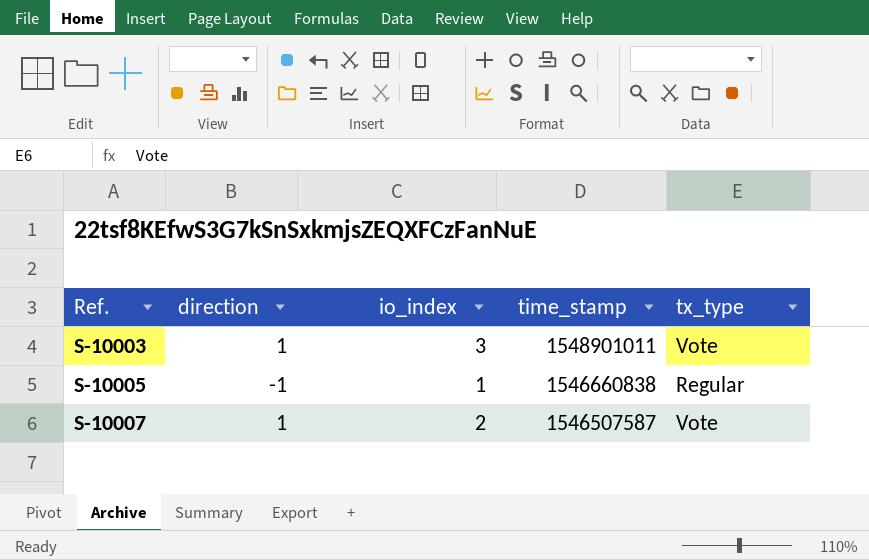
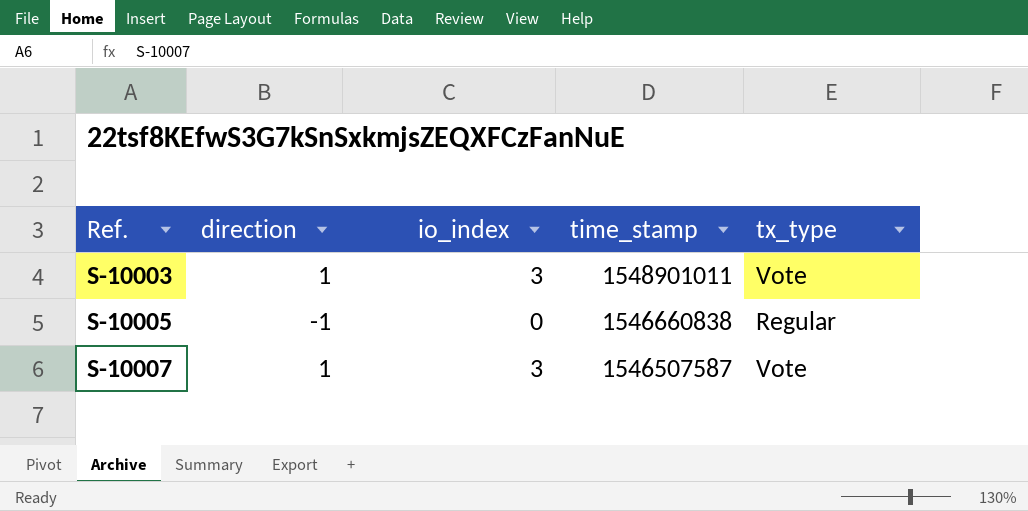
S-10005 | io_index: 1 -> 0
S-10007 | io_index: 2 -> 3

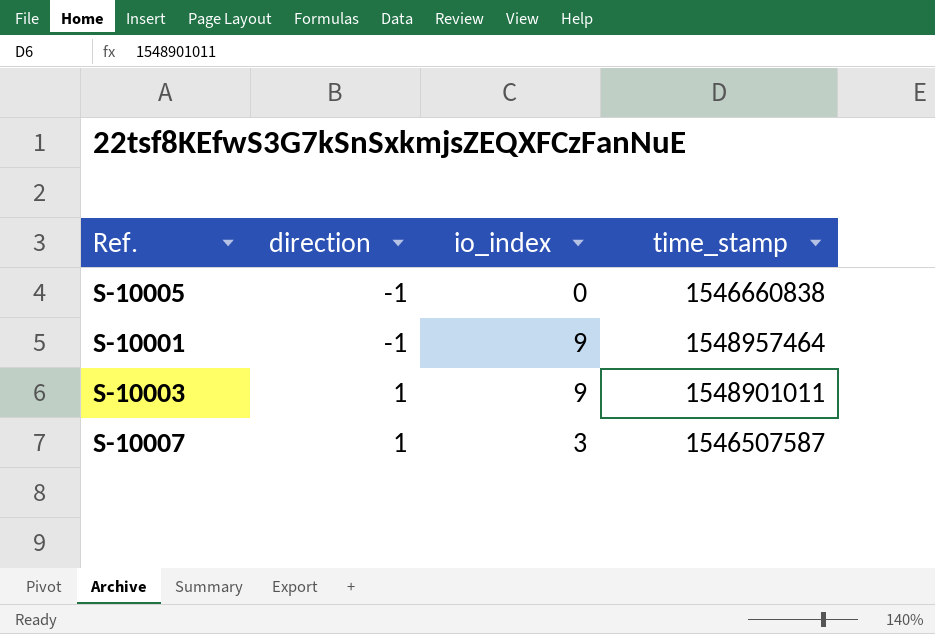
row order: Ref. ascending -> direction ascending
column tx_type | position: 5 -> none
row S-10001: none -> -1 | 9 | 1548957464
S-10003 | io_index: 3 -> 9

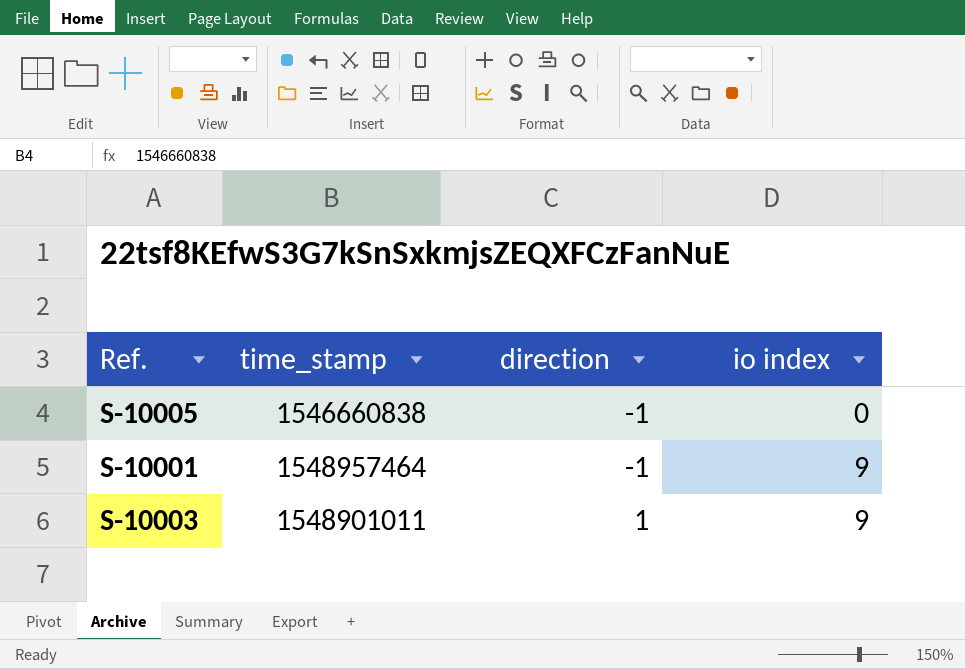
column time_stamp | position: 4 -> 2
column name: io_index -> io index
row S-10007: 1 | 3 | 1546507587 -> none

